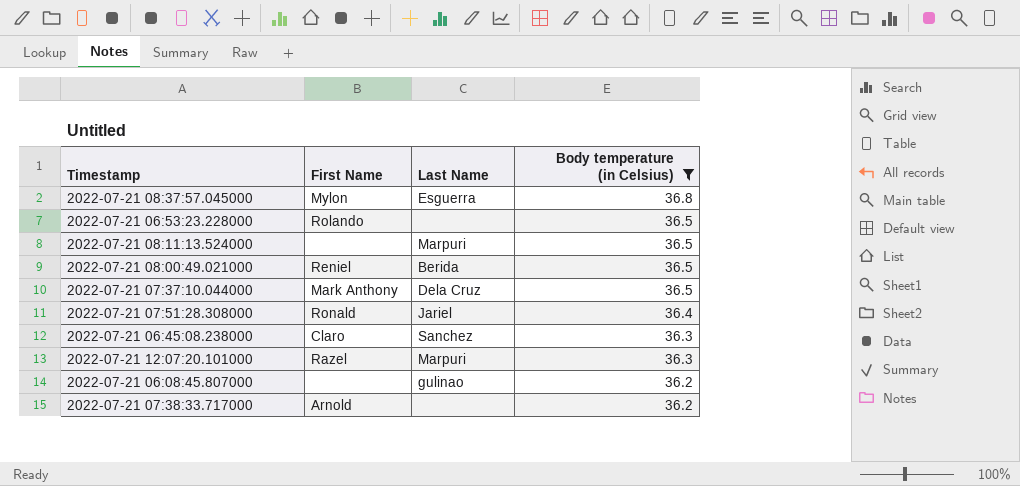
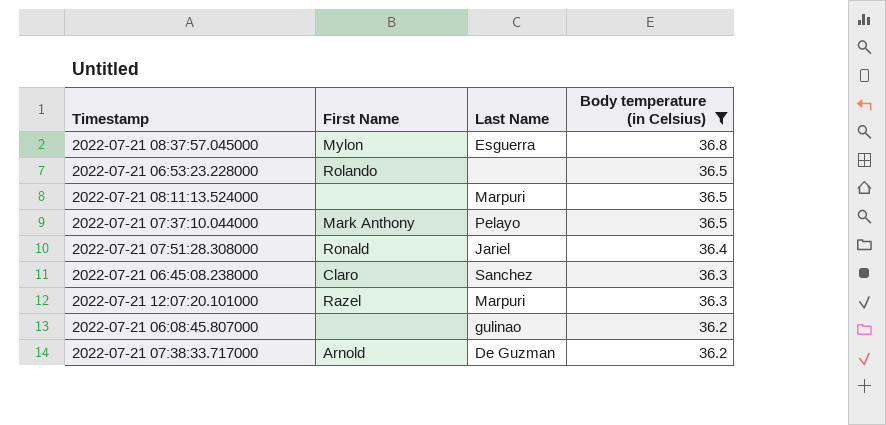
row 2022-07-21 08:00:49.021000: Reniel | Berida | 36.5 -> none
2022-07-21 07:37:10.044000 | Last Name: Dela Cruz -> Pelayo
2022-07-21 07:38:33.717000 | Last Name: none -> De Guzman

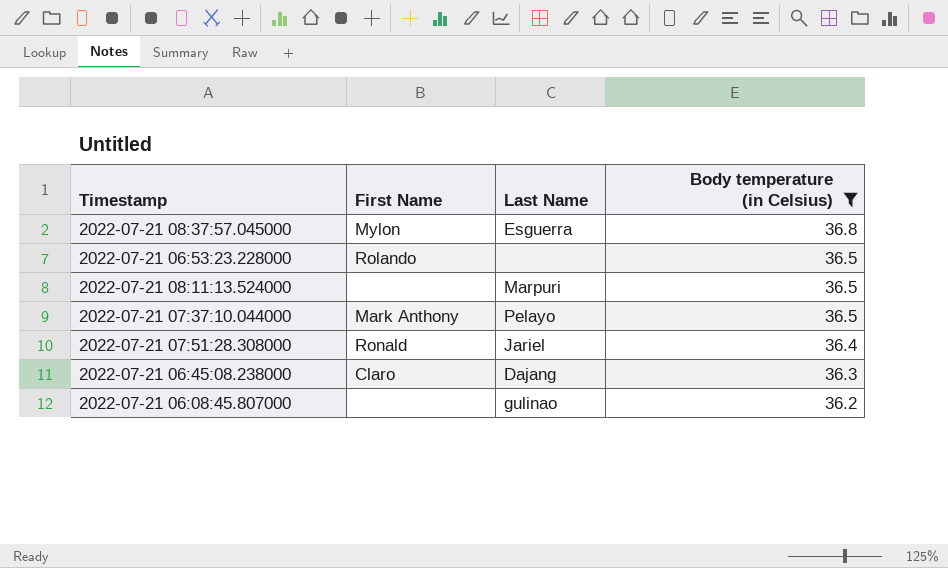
row 2022-07-21 12:07:20.101000: Razel | Marpuri | 36.3 -> none
row 2022-07-21 07:38:33.717000: Arnold | De Guzman | 36.2 -> none
2022-07-21 06:45:08.238000 | Last Name: Sanchez -> Dajang

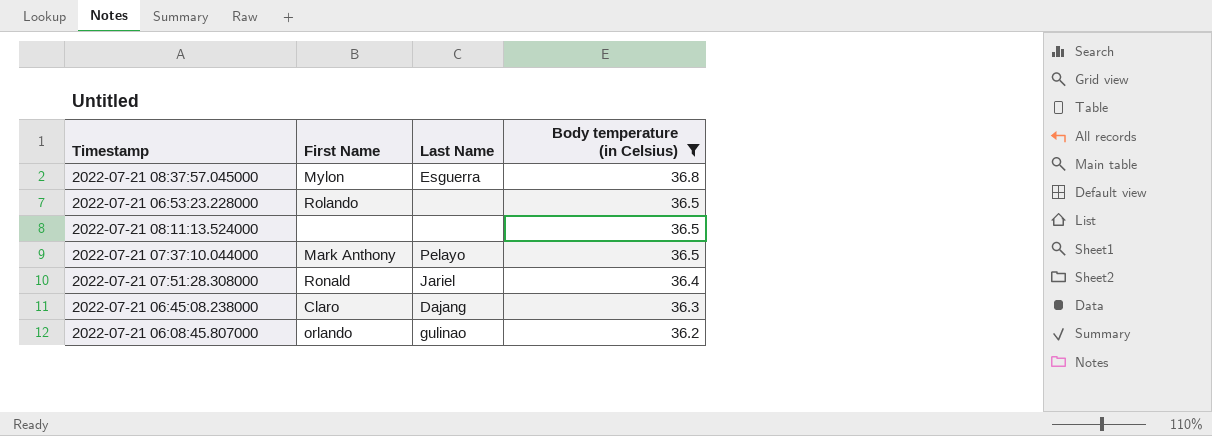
2022-07-21 08:11:13.524000 | Last Name: Marpuri -> none
2022-07-21 06:08:45.807000 | First Name: none -> orlando

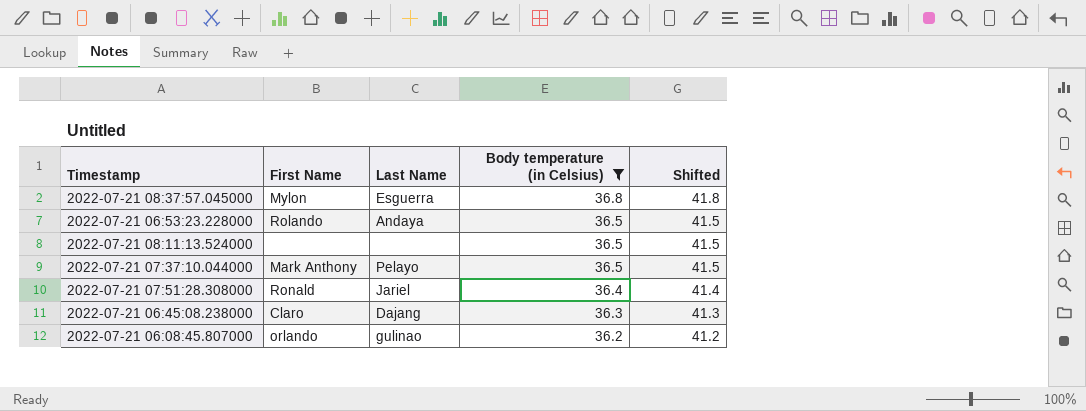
column Shifted | formula: none -> [Body temperature (in Celsius)] + 5
2022-07-21 06:53:23.228000 | Last Name: none -> Andaya

